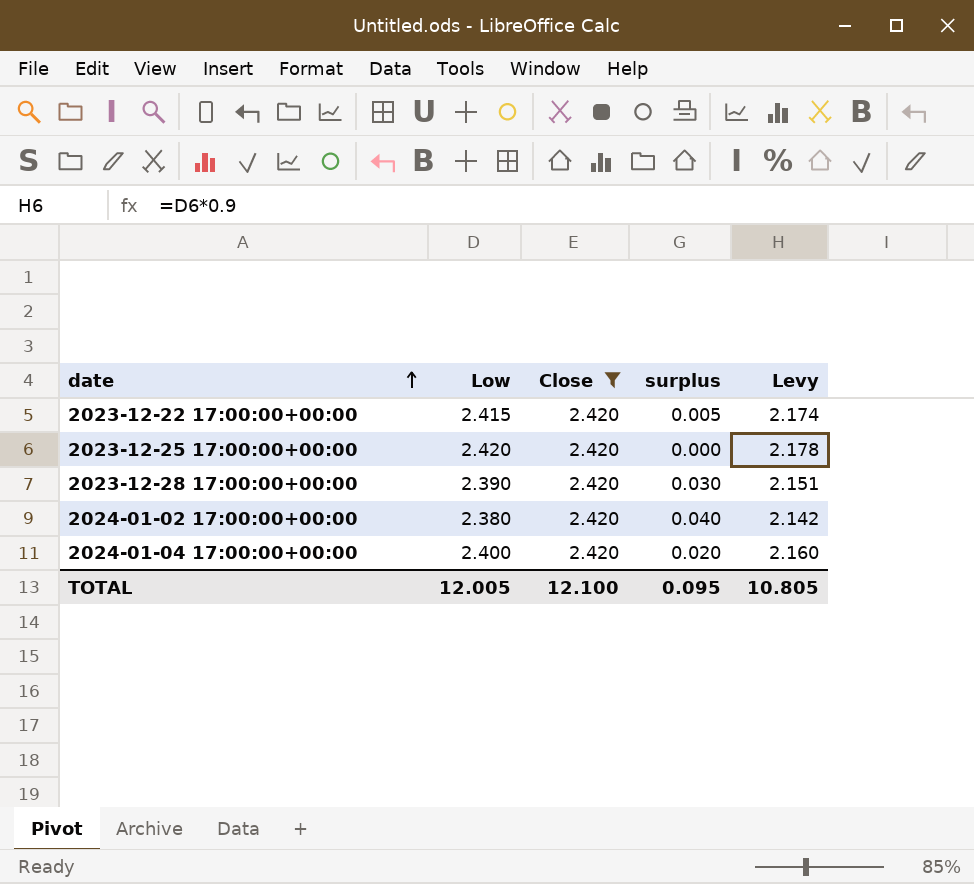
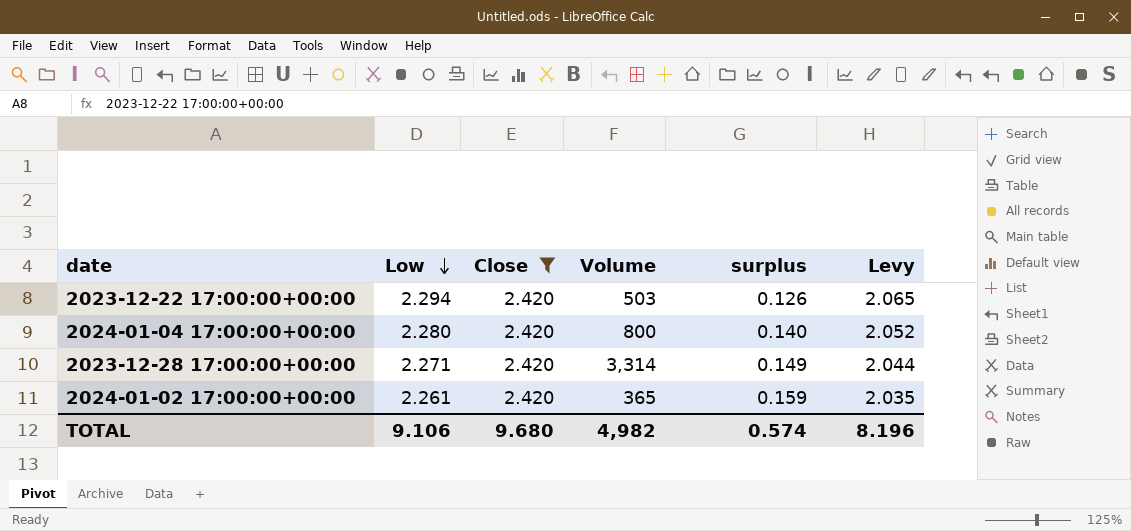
row order: date ascending -> Low descending
column Volume | position: none -> 4
row 2023-12-25 17:00:00+00:00: 2.420 | 2.420 | 0.000 | 2.178 -> none
2023-12-22 17:00:00+00:00 | Low: 2.415 -> 2.294
2023-12-22 17:00:00+00:00 | surplus: 0.005 -> 0.126
2023-12-22 17:00:00+00:00 | Levy: 2.174 -> 2.065
2024-01-04 17:00:00+00:00 | Low: 2.400 -> 2.280
2024-01-04 17:00:00+00:00 | surplus: 0.020 -> 0.140
2024-01-04 17:00:00+00:00 | Levy: 2.160 -> 2.052
2023-12-28 17:00:00+00:00 | Low: 2.390 -> 2.271
2023-12-28 17:00:00+00:00 | surplus: 0.030 -> 0.149
2023-12-28 17:00:00+00:00 | Levy: 2.151 -> 2.044
2024-01-02 17:00:00+00:00 | Low: 2.380 -> 2.261
2024-01-02 17:00:00+00:00 | surplus: 0.040 -> 0.159
2024-01-02 17:00:00+00:00 | Levy: 2.142 -> 2.035
TOTAL | Low: 12.005 -> 9.106
TOTAL | Close: 12.100 -> 9.680
TOTAL | surplus: 0.095 -> 0.574
TOTAL | Levy: 10.805 -> 8.196

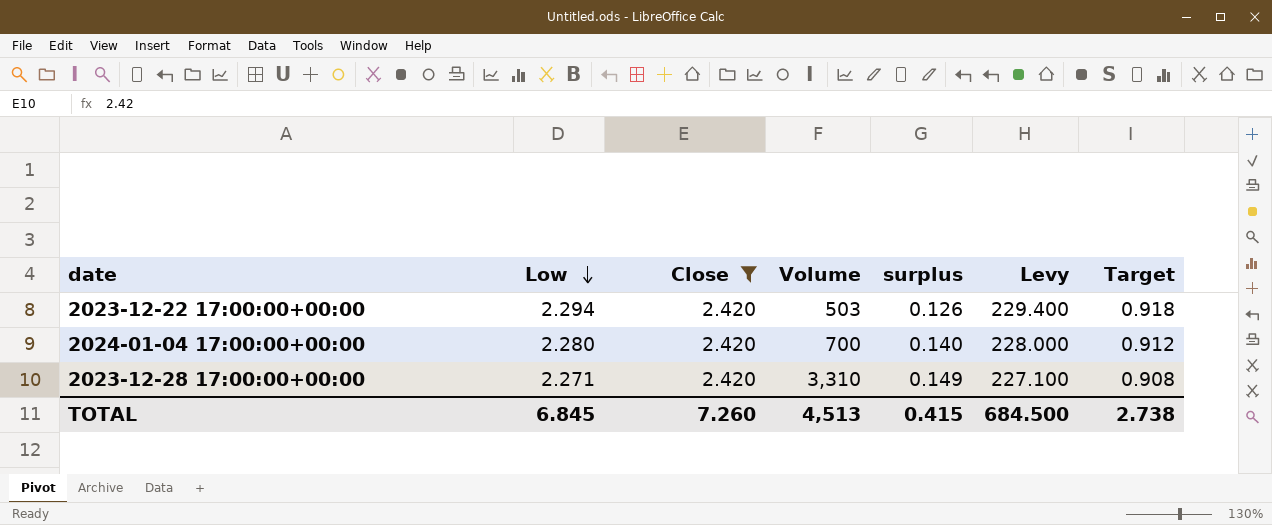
column Levy | formula: [Low] * 0.9 -> [Low] * 100
column Target | formula: none -> [Low] * 0.4
row 2024-01-02 17:00:00+00:00: 2.261 | 2.420 | 365 | 0.159 | 2.035 -> none
2024-01-04 17:00:00+00:00 | Volume: 800 -> 700
2023-12-28 17:00:00+00:00 | Volume: 3,314 -> 3,310
TOTAL | Low: 9.106 -> 6.845
TOTAL | Close: 9.680 -> 7.260
TOTAL | Volume: 4,982 -> 4,513
TOTAL | surplus: 0.574 -> 0.415
TOTAL | Levy: 8.196 -> 684.500

